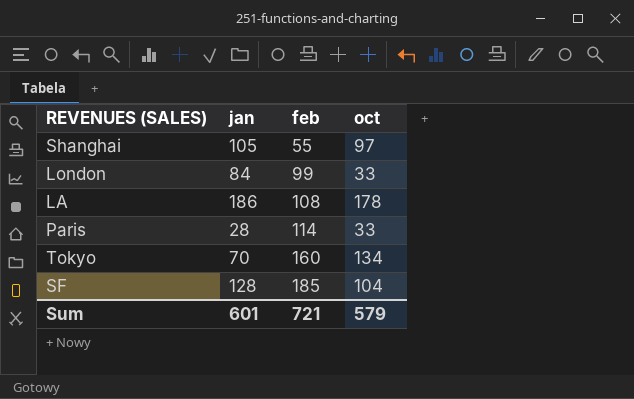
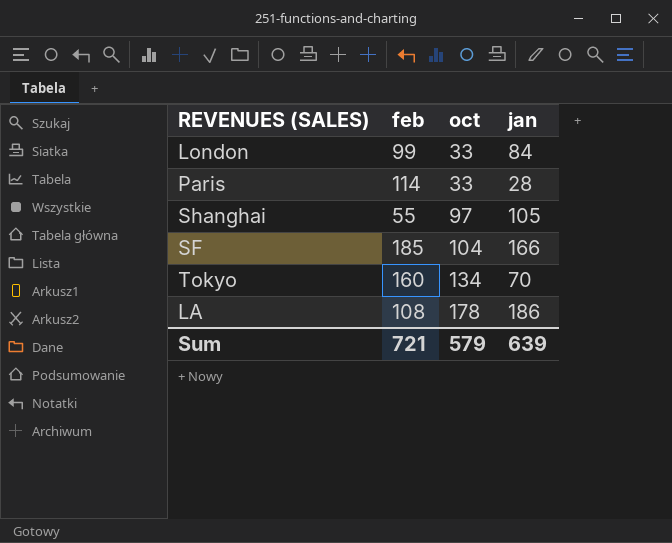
row order: feb ascending -> oct ascending
column jan | position: 2 -> 4
SF | jan: 128 -> 166
Sum | jan: 601 -> 639

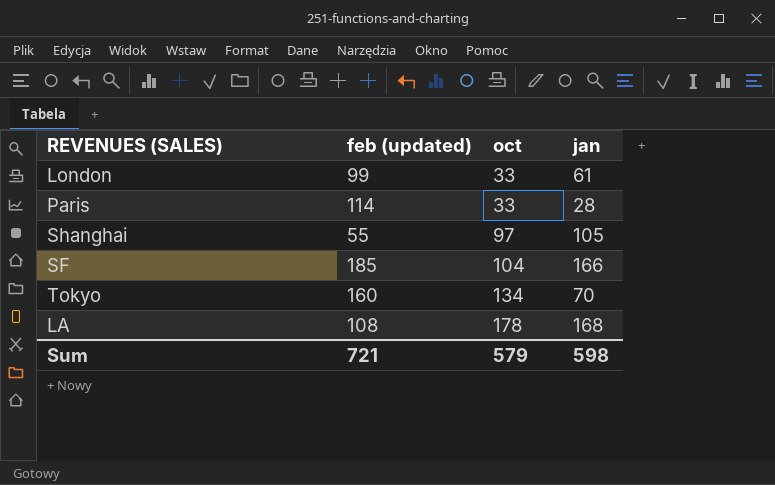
column name: feb -> feb (updated)
London | jan: 84 -> 61
LA | jan: 186 -> 168
Sum | jan: 639 -> 598

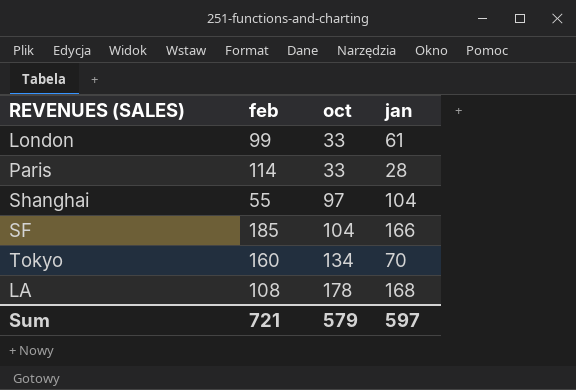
column name: feb (updated) -> feb
Shanghai | jan: 105 -> 104
Sum | jan: 598 -> 597

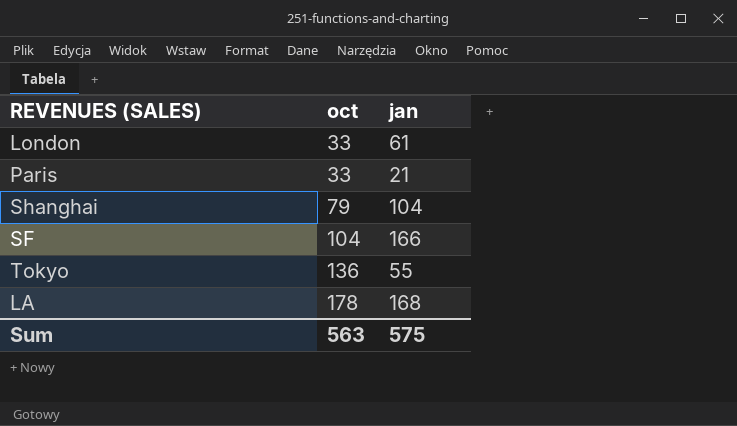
column feb | position: 2 -> none
Paris | jan: 28 -> 21
Shanghai | oct: 97 -> 79
Tokyo | oct: 134 -> 136
Tokyo | jan: 70 -> 55
Sum | oct: 579 -> 563
Sum | jan: 597 -> 575

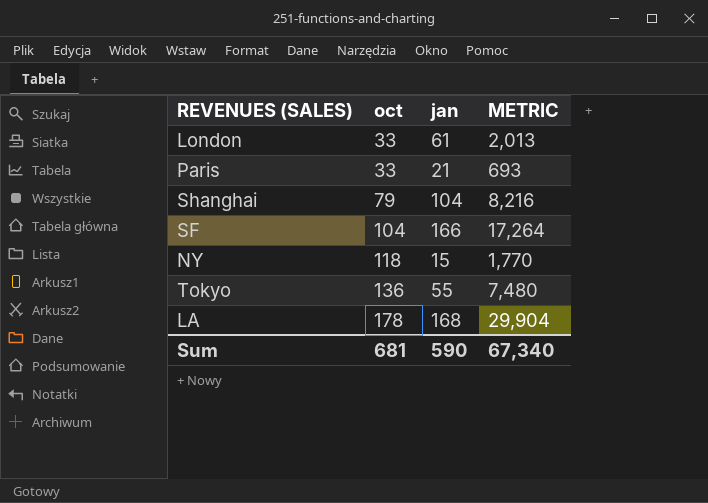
column METRIC | formula: none -> [oct] * [jan]
row NY: none -> 118 | 15 | 1,770
Sum | oct: 563 -> 681
Sum | jan: 575 -> 590

